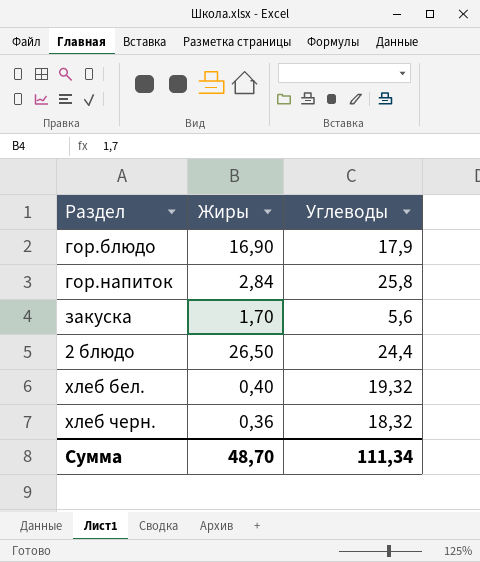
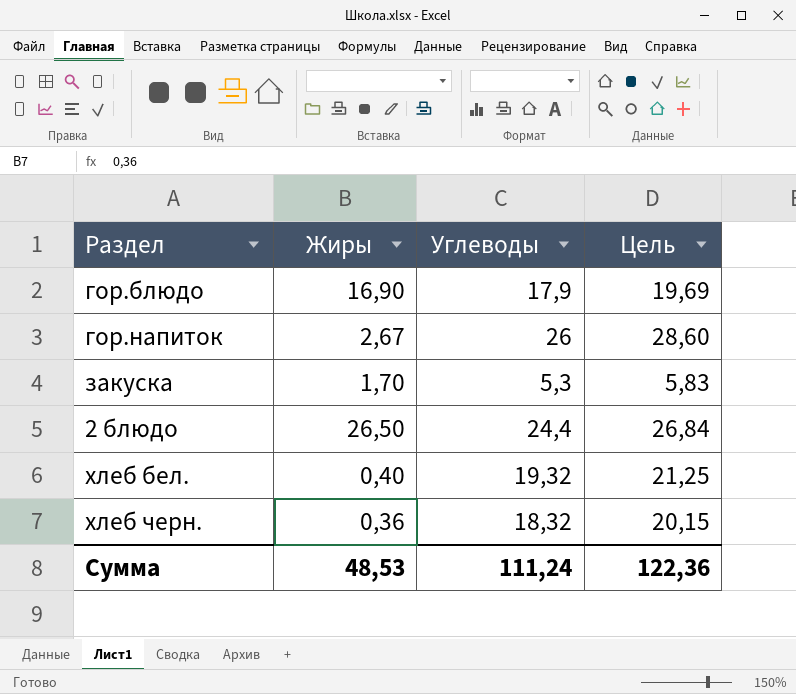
column Цель | formula: none -> [Углеводы] * 1,1
гор.напиток | Жиры: 2,84 -> 2,67
гор.напиток | Углеводы: 25,8 -> 26
закуска | Углеводы: 5,6 -> 5,3
Сумма | Жиры: 48,70 -> 48,53
Сумма | Углеводы: 111,34 -> 111,24

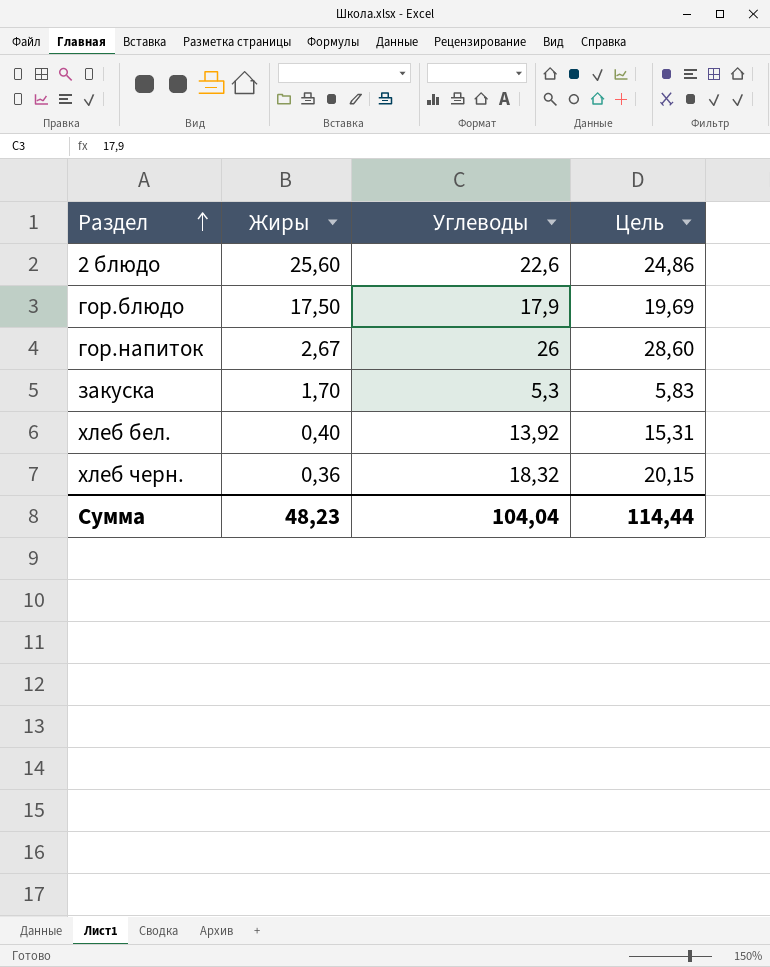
row order: none -> Раздел ascending
2 блюдо | Жиры: 26,50 -> 25,60
2 блюдо | Углеводы: 24,4 -> 22,6
2 блюдо | Цель: 26,84 -> 24,86
гор.блюдо | Жиры: 16,90 -> 17,50
хлеб бел. | Углеводы: 19,32 -> 13,92
хлеб бел. | Цель: 21,25 -> 15,31
Сумма | Жиры: 48,53 -> 48,23
Сумма | Углеводы: 111,24 -> 104,04
Сумма | Цель: 122,36 -> 114,44

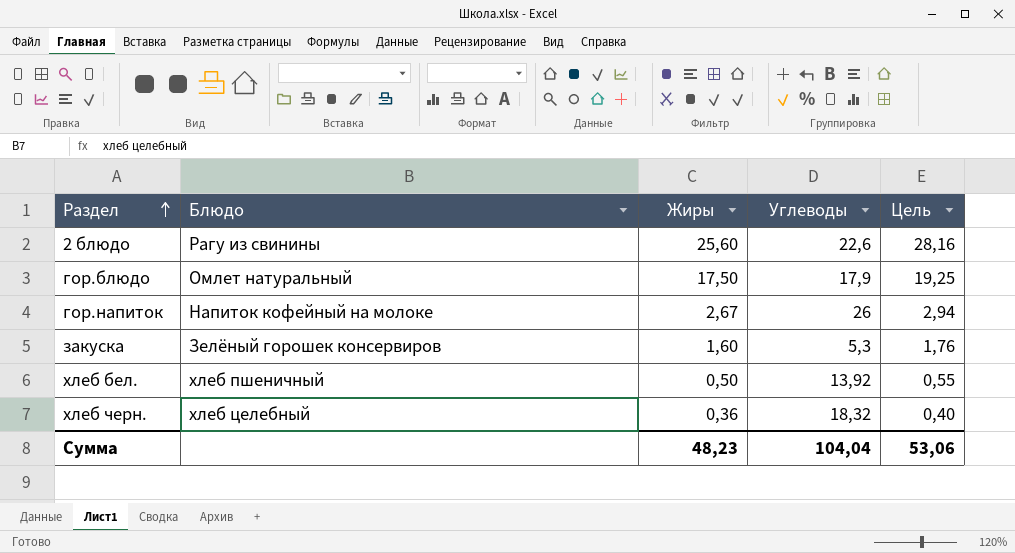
column Блюдо | position: none -> 2
column Цель | formula: [Углеводы] * 1,1 -> [Жиры] * 1,1
закуска | Жиры: 1,70 -> 1,60
хлеб бел. | Жиры: 0,40 -> 0,50
Сумма | Цель: 114,44 -> 53,06

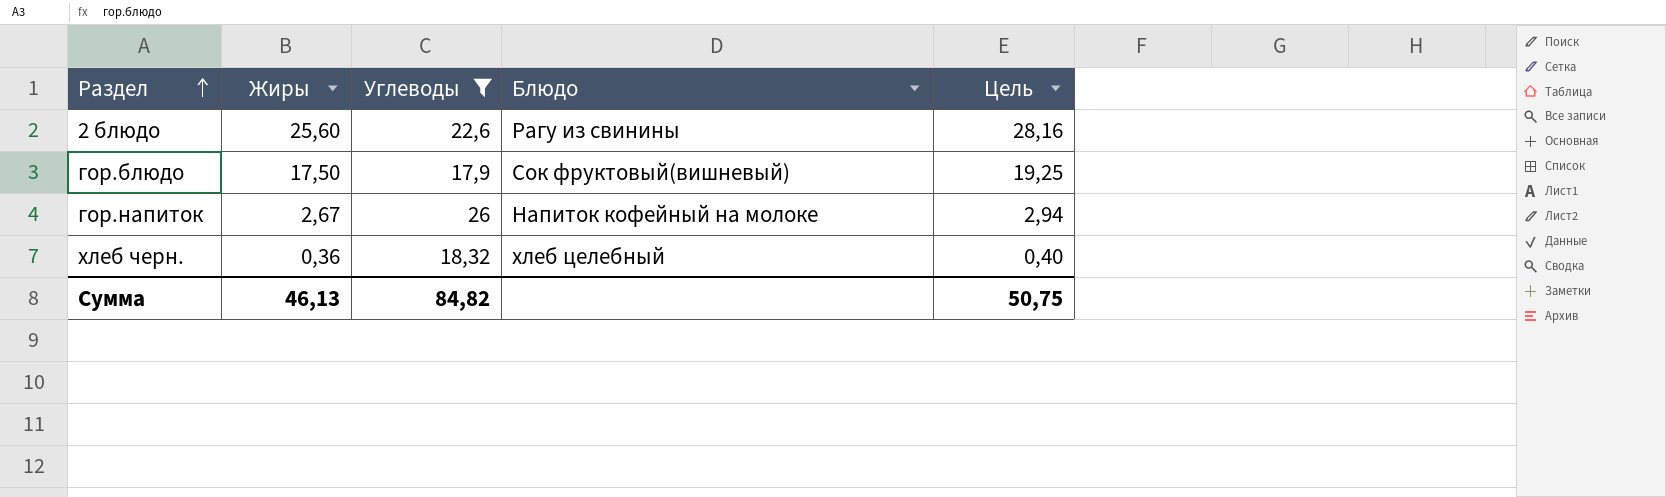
filter: none -> Углеводы >= 17,9
column Блюдо | position: 2 -> 4
гор.блюдо | Блюдо: Омлет натуральный -> Сок фруктовый(вишневый)
Сумма | Жиры: 48,23 -> 46,13
Сумма | Углеводы: 104,04 -> 84,82
Сумма | Цель: 53,06 -> 50,75

